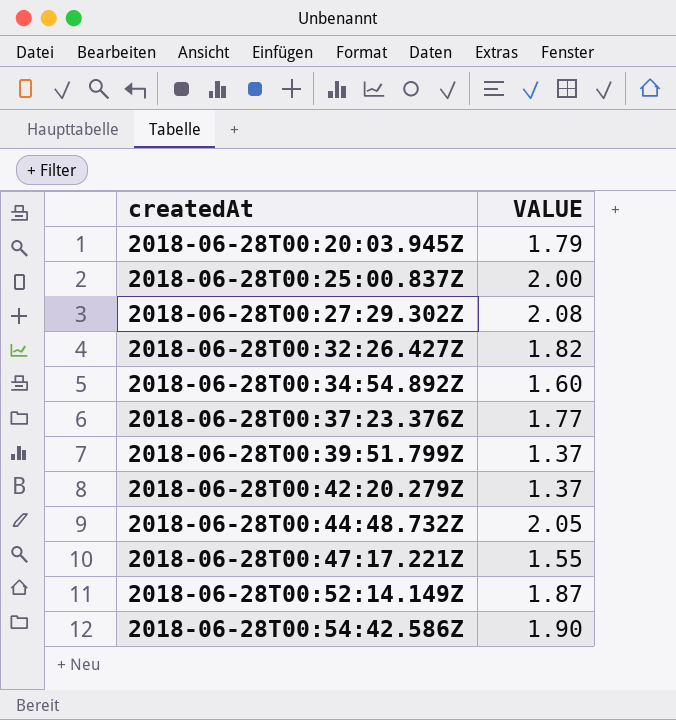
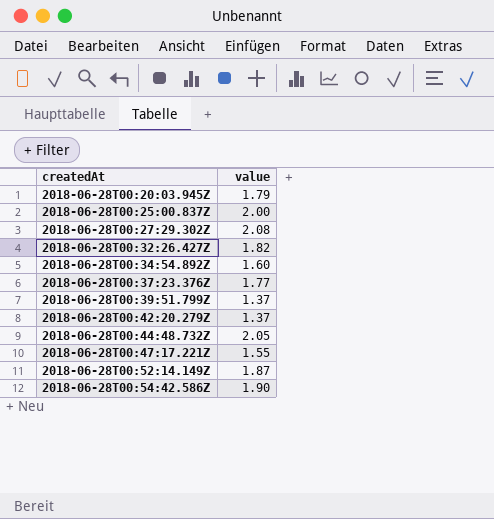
column name: VALUE -> value

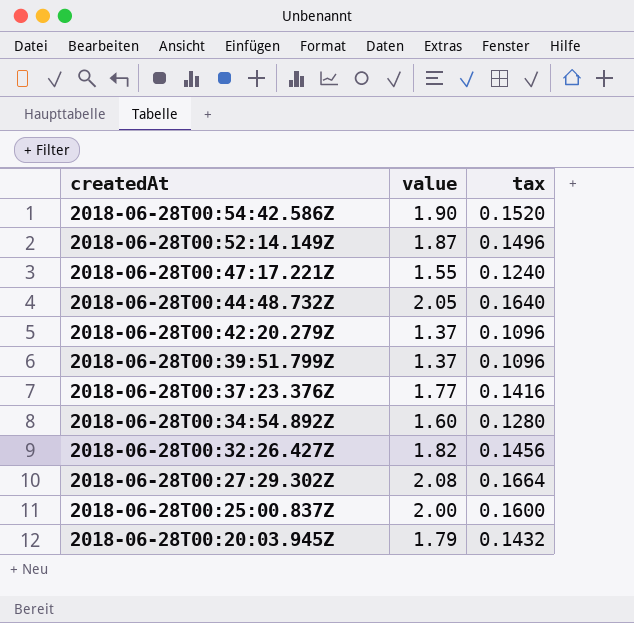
row order: createdAt ascending -> createdAt descending
column tax | formula: none -> [value] * 0.08

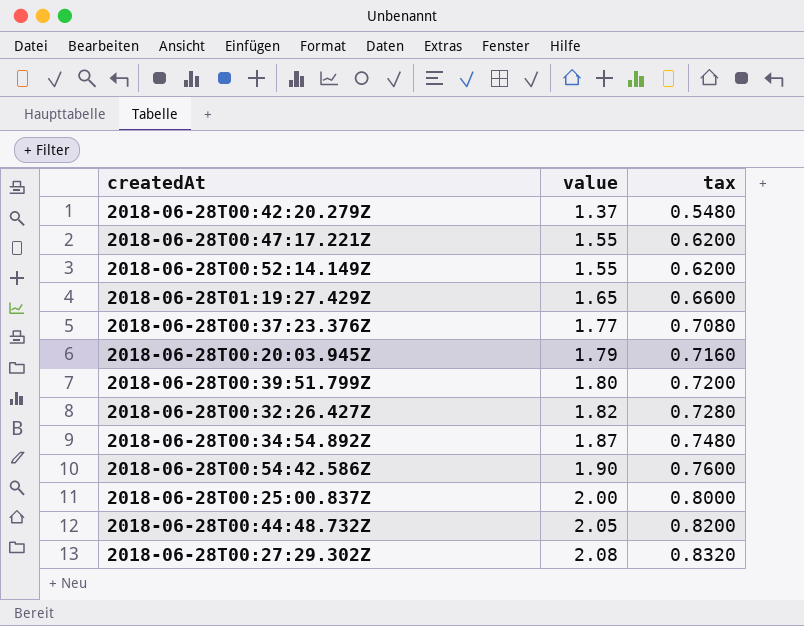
row order: createdAt descending -> value ascending
column tax | formula: [value] * 0.08 -> [value] * 0.4
2018-06-28T00:52:14.149Z | value: 1.87 -> 1.55
row 2018-06-28T01:19:27.429Z: none -> 1.65 | 0.6600
2018-06-28T00:39:51.799Z | value: 1.37 -> 1.80
2018-06-28T00:34:54.892Z | value: 1.60 -> 1.87

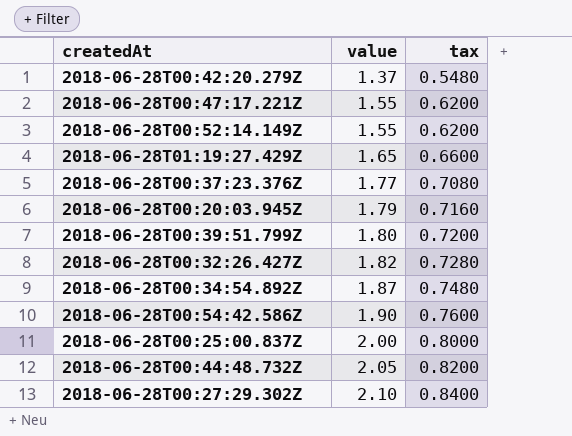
2018-06-28T00:27:29.302Z | value: 2.08 -> 2.10
2018-06-28T00:27:29.302Z | tax: 0.8320 -> 0.8400

